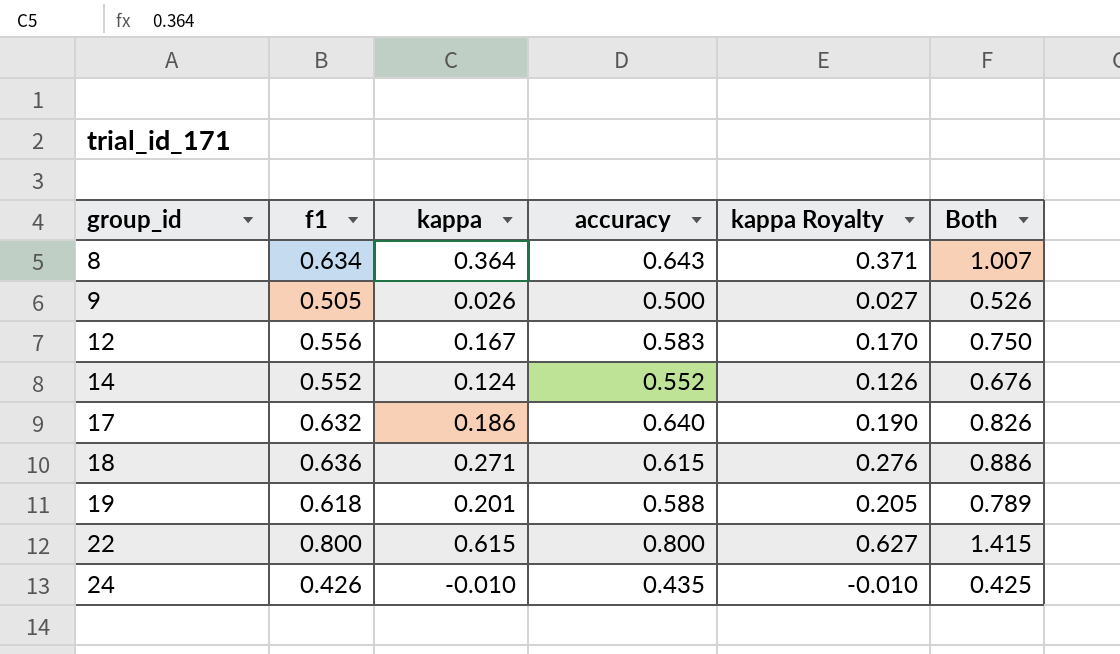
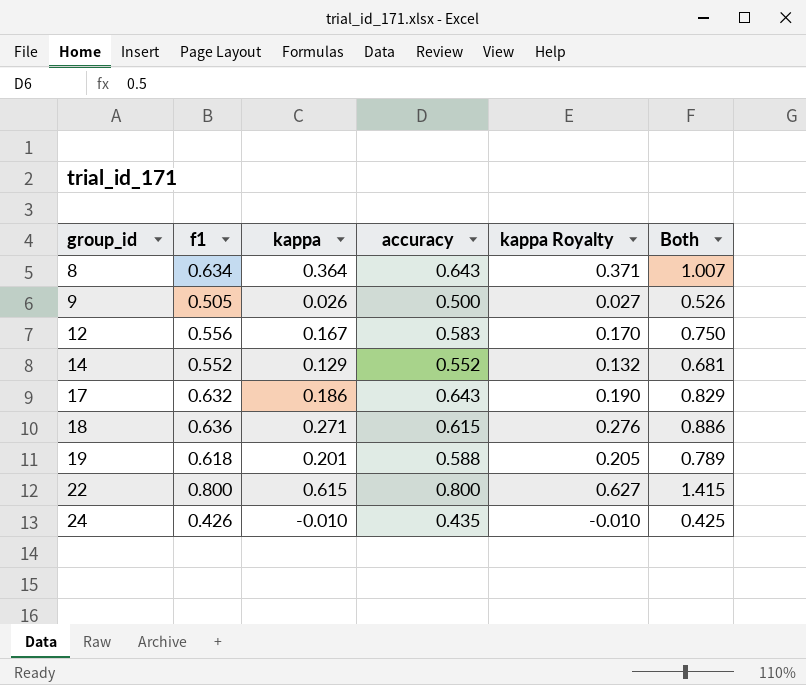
14 | kappa: 0.124 -> 0.129
14 | kappa Royalty: 0.126 -> 0.132
14 | Both: 0.676 -> 0.681
17 | accuracy: 0.640 -> 0.643
17 | Both: 0.826 -> 0.829

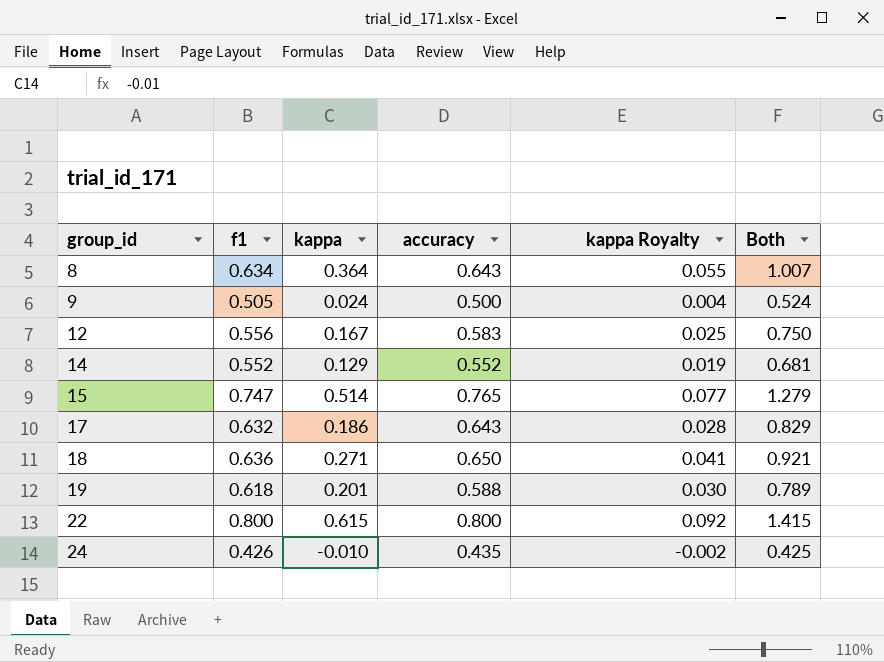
column kappa Royalty | formula: [kappa] * 1.02 -> [kappa] * 0.15
9 | kappa: 0.026 -> 0.024
9 | Both: 0.526 -> 0.524
row 15: none -> 0.747 | 0.514 | 0.765 | 0.077 | 1.279
18 | accuracy: 0.615 -> 0.650
18 | Both: 0.886 -> 0.921

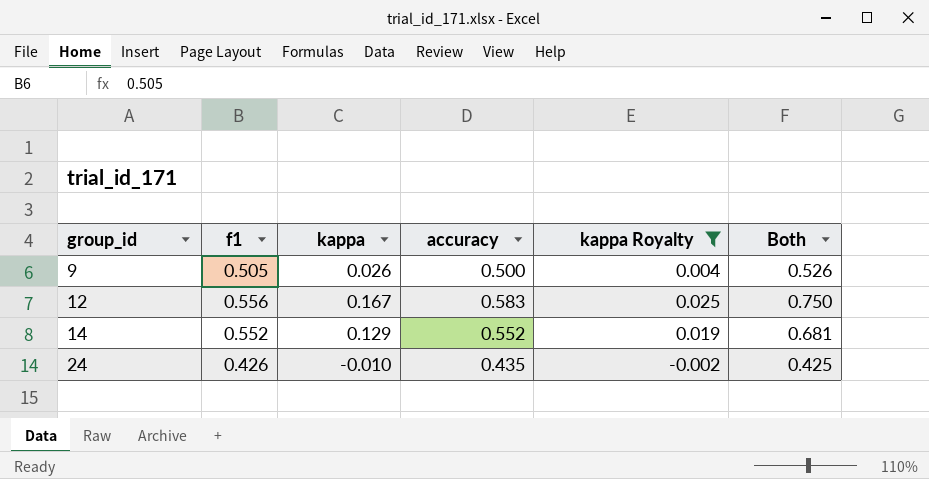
filter: none -> kappa Royalty <= 0.025
9 | kappa: 0.024 -> 0.026
9 | Both: 0.524 -> 0.526

